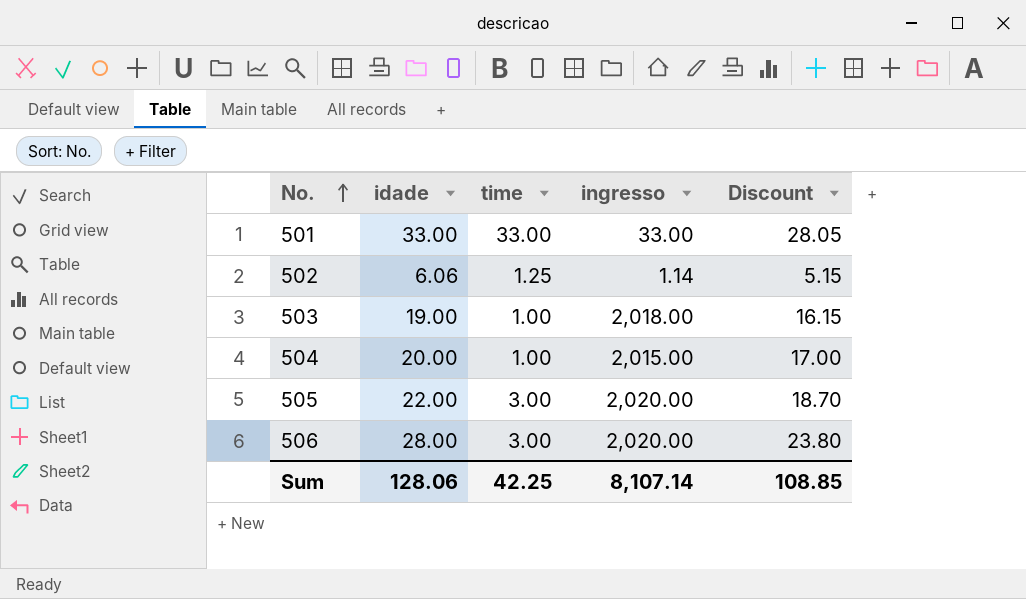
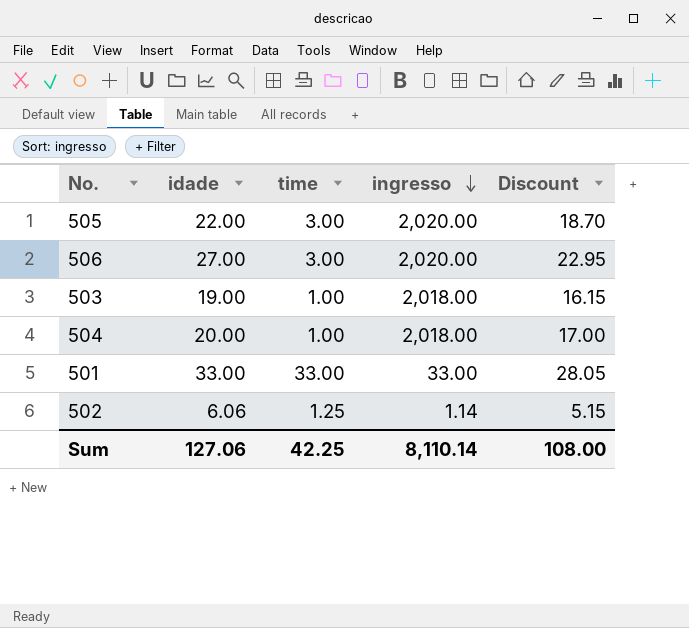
row order: No. ascending -> ingresso descending
506 | idade: 28.00 -> 27.00
506 | Discount: 23.80 -> 22.95
504 | ingresso: 2,015.00 -> 2,018.00
Sum | idade: 128.06 -> 127.06
Sum | ingresso: 8,107.14 -> 8,110.14
Sum | Discount: 108.85 -> 108.00

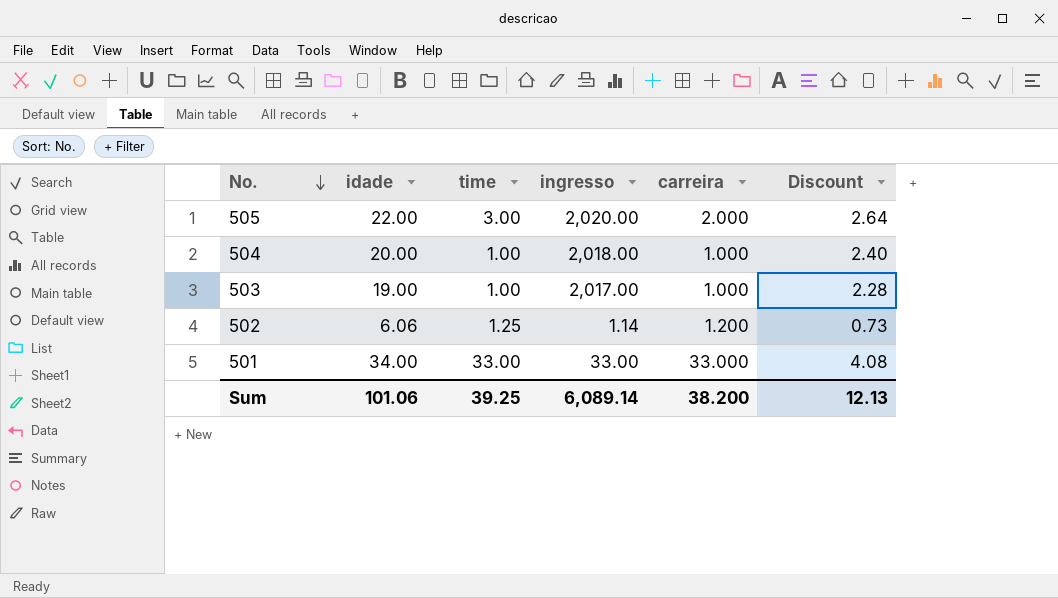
row order: ingresso descending -> No. descending
column carreira | position: none -> 5
column Discount | formula: [idade] * 0.85 -> [idade] * 0.12
row 506: 27.00 | 3.00 | 2,020.00 | 22.95 -> none
503 | ingresso: 2,018.00 -> 2,017.00
501 | idade: 33.00 -> 34.00
Sum | idade: 127.06 -> 101.06
Sum | time: 42.25 -> 39.25
Sum | ingresso: 8,110.14 -> 6,089.14
Sum | Discount: 108.00 -> 12.13

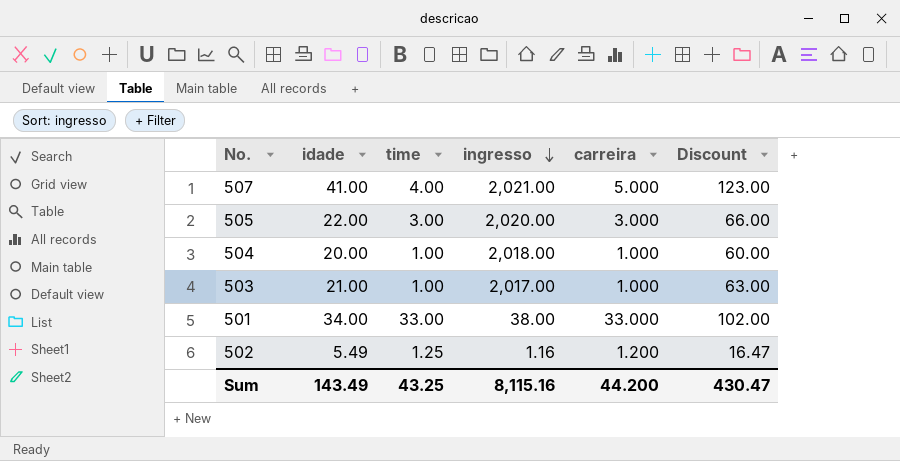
row order: No. descending -> ingresso descending
column Discount | formula: [idade] * 0.12 -> [idade] * 3
row 507: none -> 41.00 | 4.00 | 2,021.00 | 5.000 | 123.00
505 | carreira: 2.000 -> 3.000
503 | idade: 19.00 -> 21.00
501 | ingresso: 33.00 -> 38.00
502 | idade: 6.06 -> 5.49
502 | ingresso: 1.14 -> 1.16
Sum | idade: 101.06 -> 143.49
Sum | time: 39.25 -> 43.25
Sum | ingresso: 6,089.14 -> 8,115.16
Sum | carreira: 38.200 -> 44.200
Sum | Discount: 12.13 -> 430.47

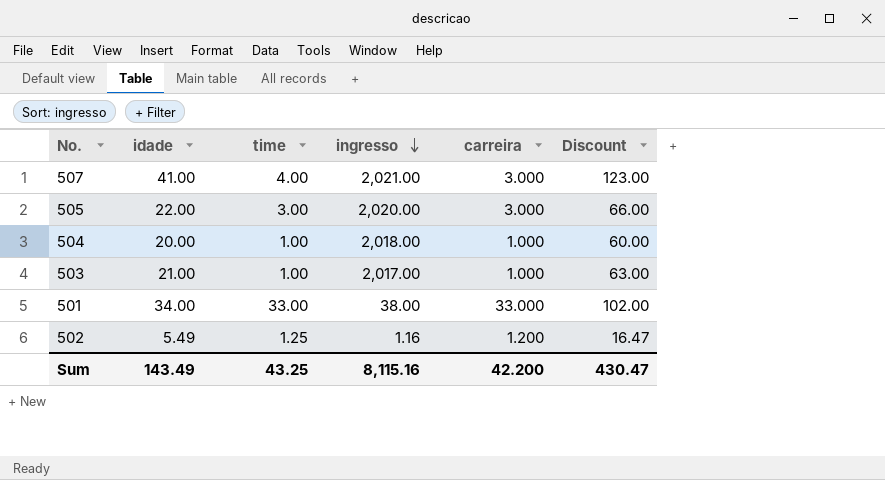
507 | carreira: 5.000 -> 3.000
Sum | carreira: 44.200 -> 42.200

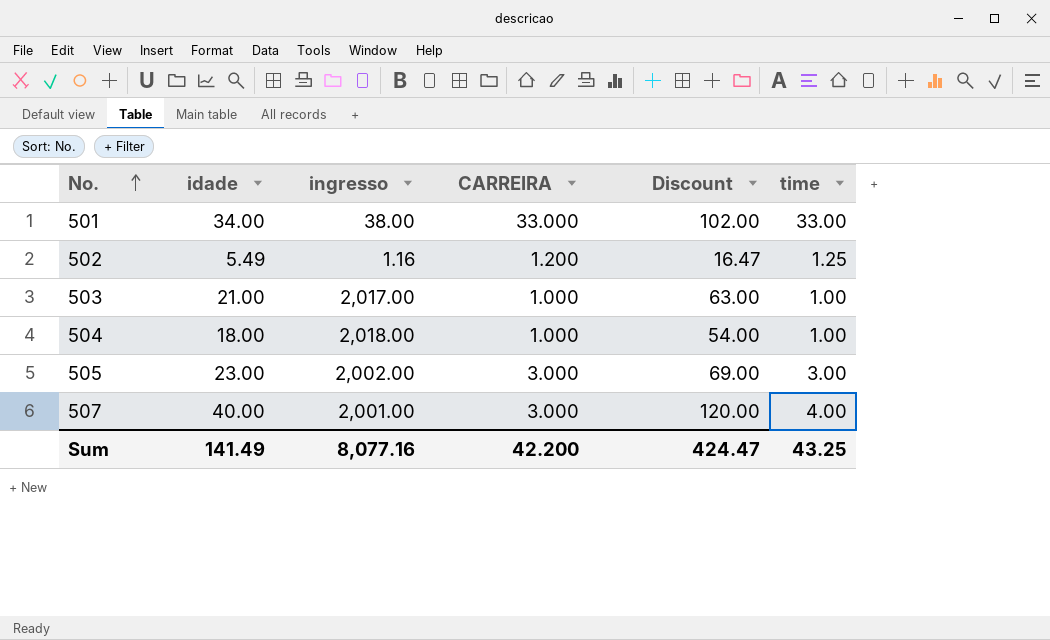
row order: ingresso descending -> No. ascending
column name: carreira -> CARREIRA
column time | position: 3 -> 6
504 | idade: 20.00 -> 18.00
504 | Discount: 60.00 -> 54.00
505 | idade: 22.00 -> 23.00
505 | ingresso: 2,020.00 -> 2,002.00
505 | Discount: 66.00 -> 69.00
507 | idade: 41.00 -> 40.00
507 | ingresso: 2,021.00 -> 2,001.00
507 | Discount: 123.00 -> 120.00
Sum | idade: 143.49 -> 141.49
Sum | ingresso: 8,115.16 -> 8,077.16
Sum | Discount: 430.47 -> 424.47

